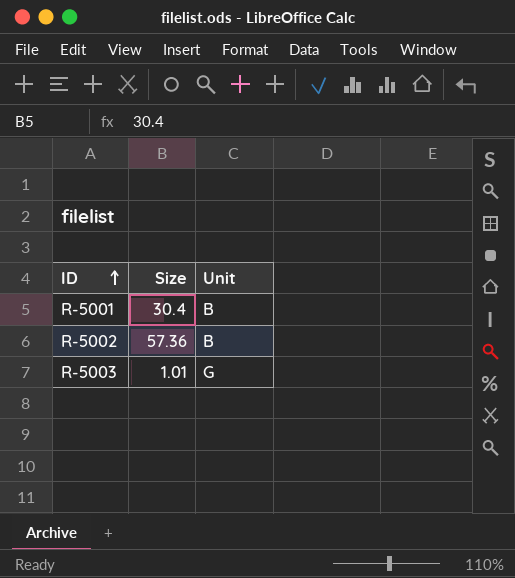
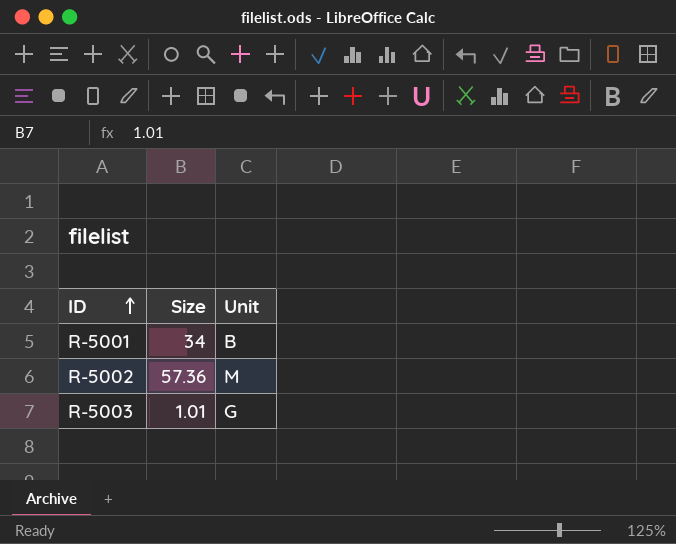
R-5001 | Size: 30.4 -> 34
R-5002 | Unit: B -> M

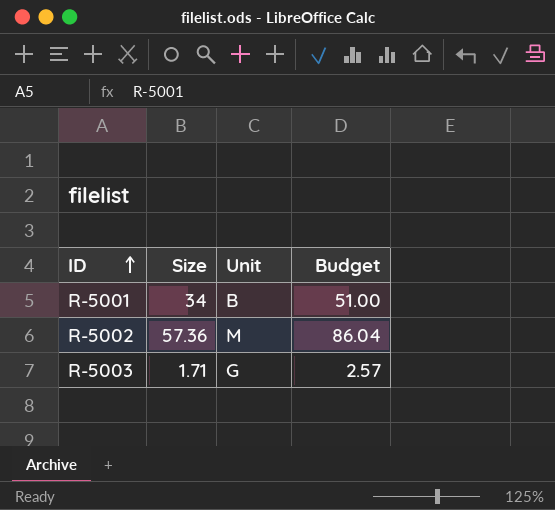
column Budget | formula: none -> [Size] * 1.5
R-5003 | Size: 1.01 -> 1.71

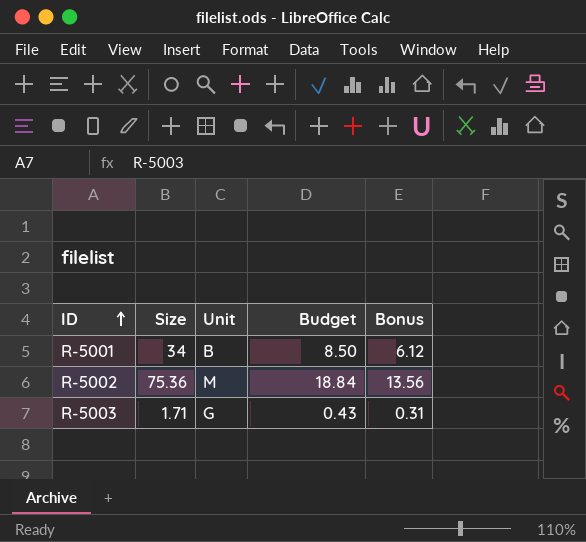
column Budget | formula: [Size] * 1.5 -> [Size] * 0.25
column Bonus | formula: none -> [Size] * 0.18
R-5002 | Size: 57.36 -> 75.36

